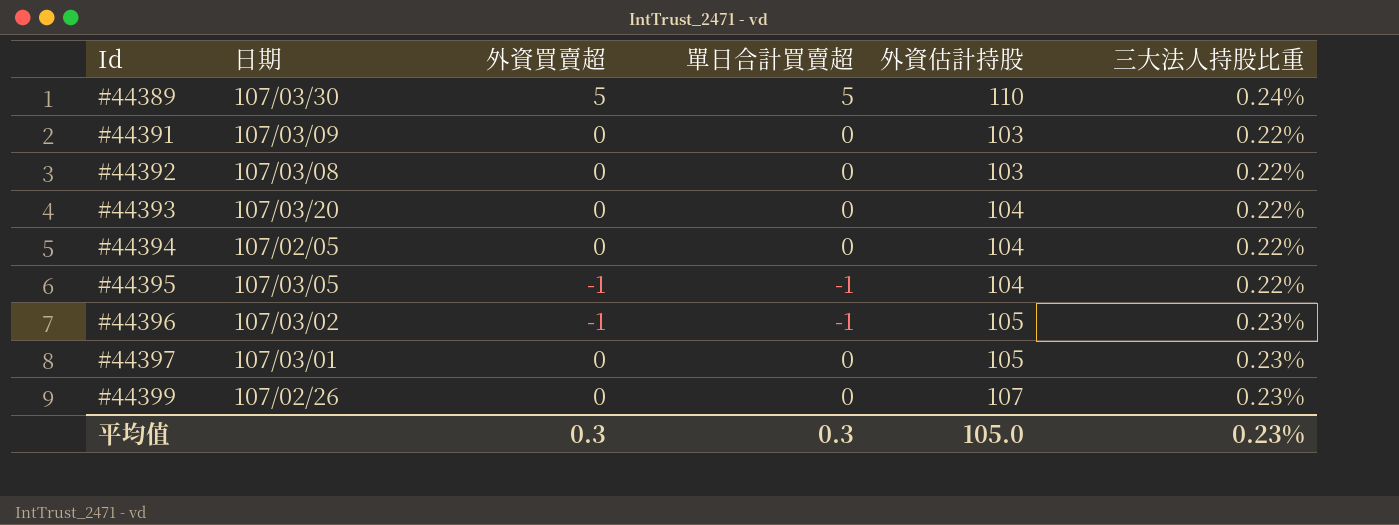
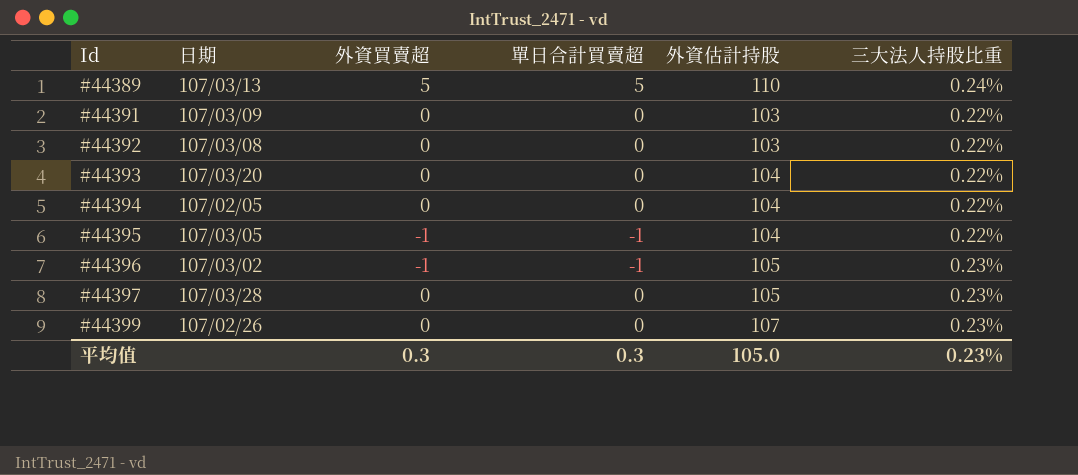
#44389 | 日期: 107/03/30 -> 107/03/13
#44397 | 日期: 107/03/01 -> 107/03/28

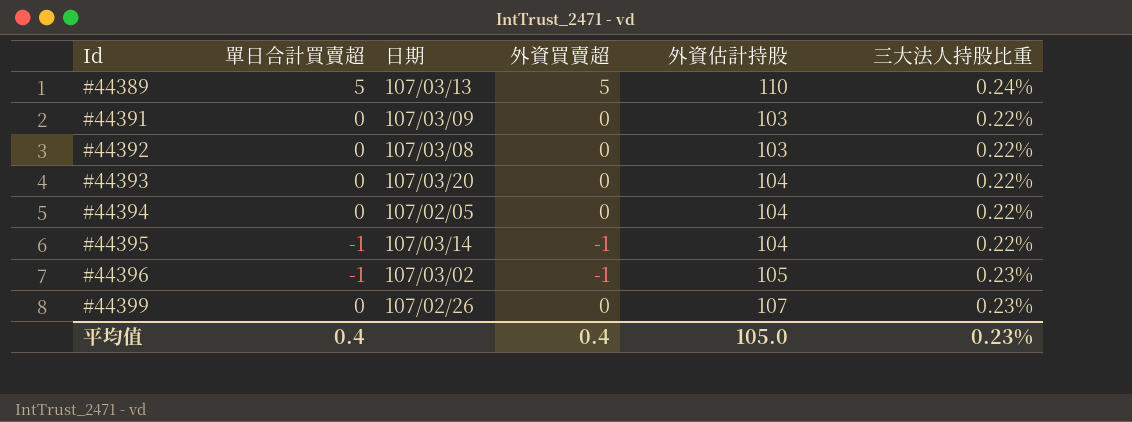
column 單日合計買賣超 | position: 4 -> 2
row #44397: 107/03/28 | 0 | 0 | 105 | 0.23% -> none
#44395 | 日期: 107/03/05 -> 107/03/14
平均值 | 單日合計買賣超: 0.3 -> 0.4
平均值 | 外資買賣超: 0.3 -> 0.4

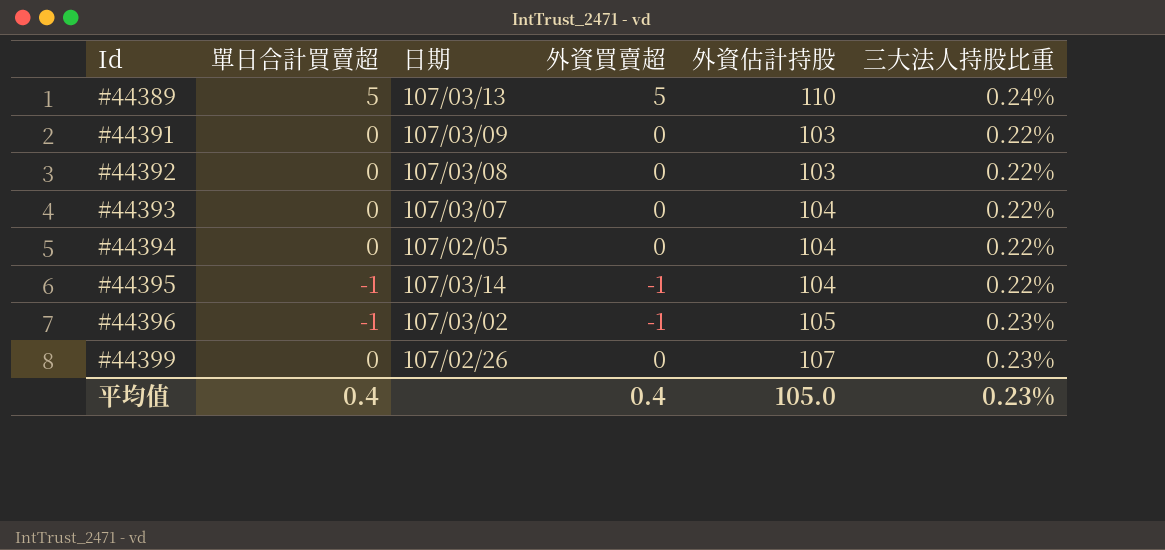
#44393 | 日期: 107/03/20 -> 107/03/07

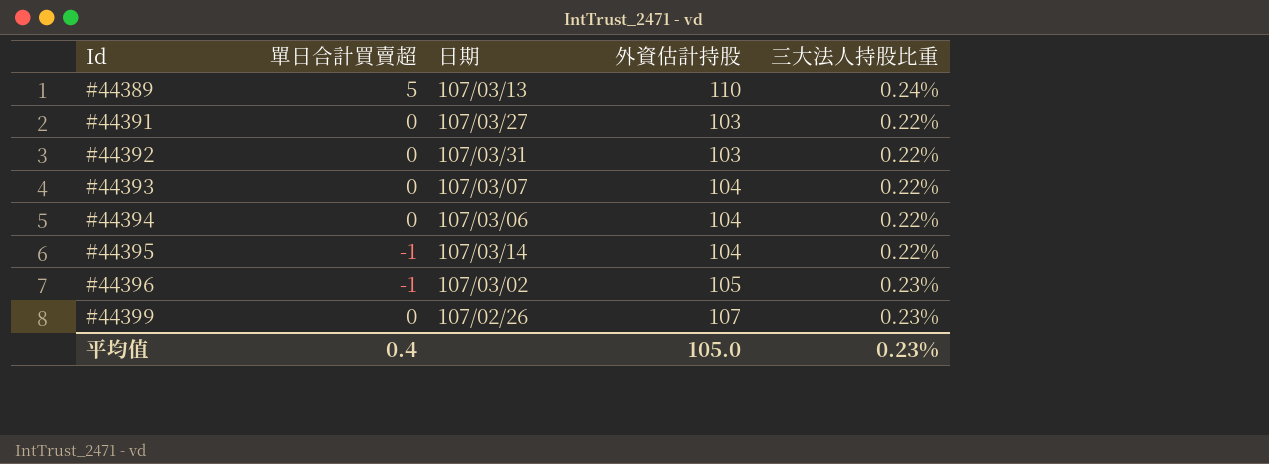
column 外資買賣超 | position: 4 -> none
#44391 | 日期: 107/03/09 -> 107/03/27
#44392 | 日期: 107/03/08 -> 107/03/31
#44394 | 日期: 107/02/05 -> 107/03/06

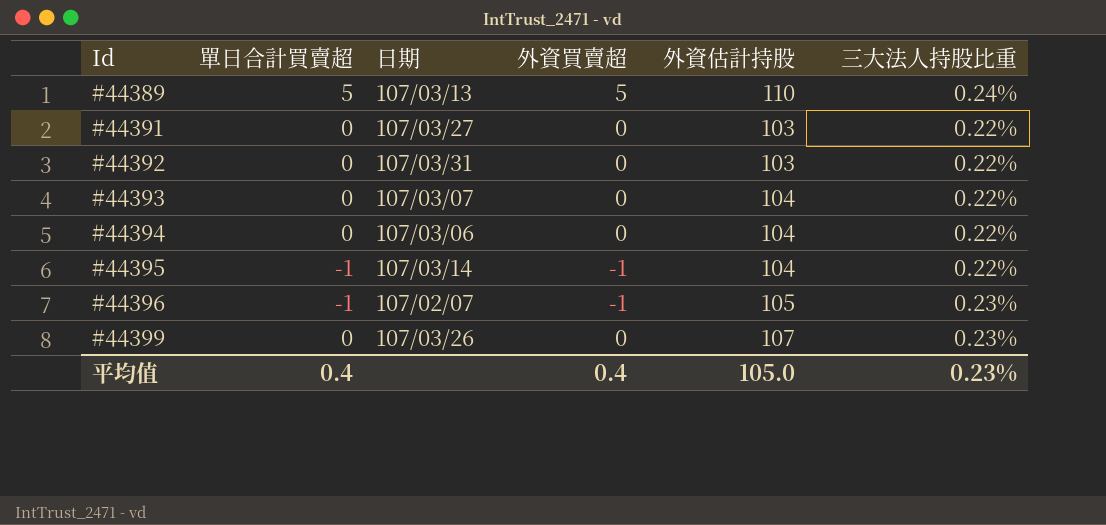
column 外資買賣超 | position: none -> 4
#44396 | 日期: 107/03/02 -> 107/02/07
#44399 | 日期: 107/02/26 -> 107/03/26

